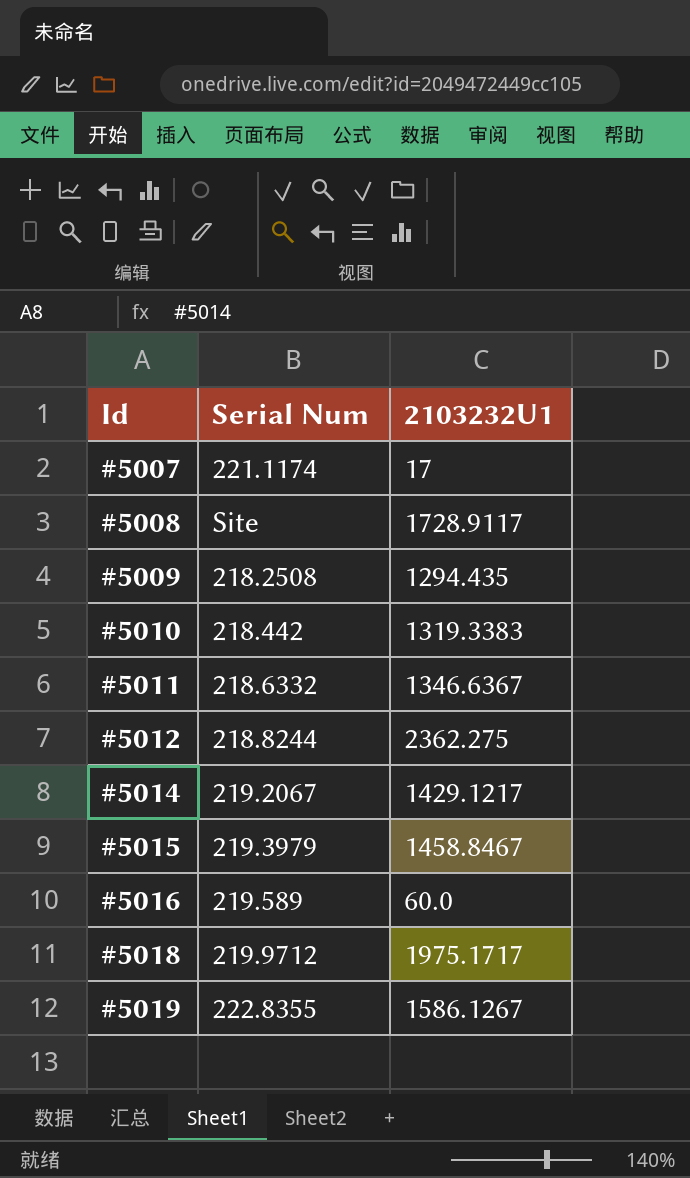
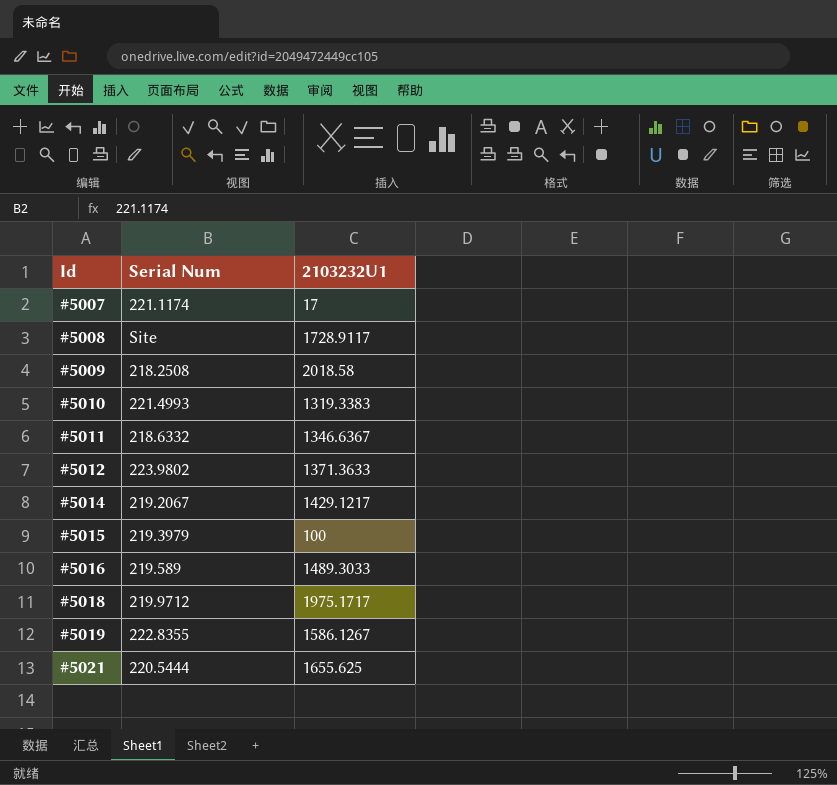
#5009 | 2103232U1: 1294.435 -> 2018.58
#5010 | Serial Num: 218.442 -> 221.4993
#5012 | Serial Num: 218.8244 -> 223.9802
#5012 | 2103232U1: 2362.275 -> 1371.3633
#5015 | 2103232U1: 1458.8467 -> 100
#5016 | 2103232U1: 60.0 -> 1489.3033
row #5021: none -> 220.5444 | 1655.625

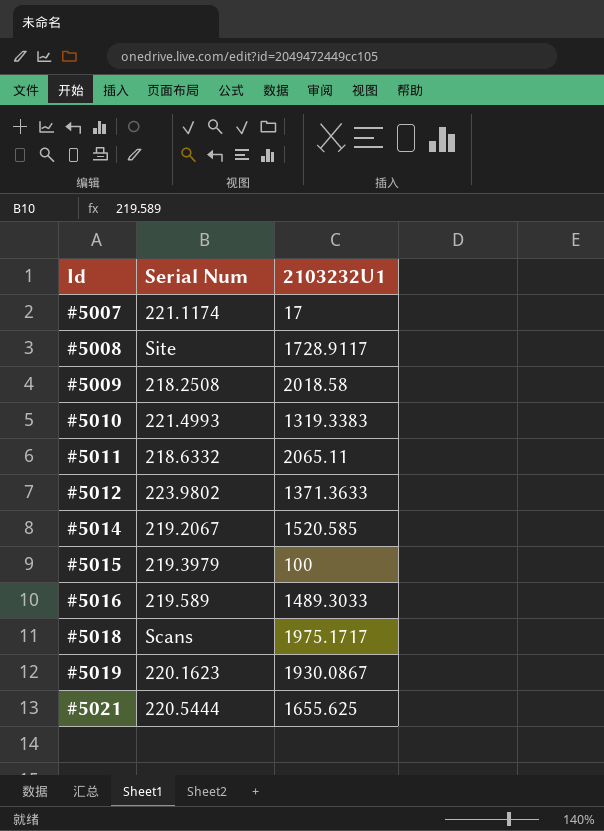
#5011 | 2103232U1: 1346.6367 -> 2065.11
#5014 | 2103232U1: 1429.1217 -> 1520.585
#5018 | Serial Num: 219.9712 -> Scans
#5019 | Serial Num: 222.8355 -> 220.1623
#5019 | 2103232U1: 1586.1267 -> 1930.0867

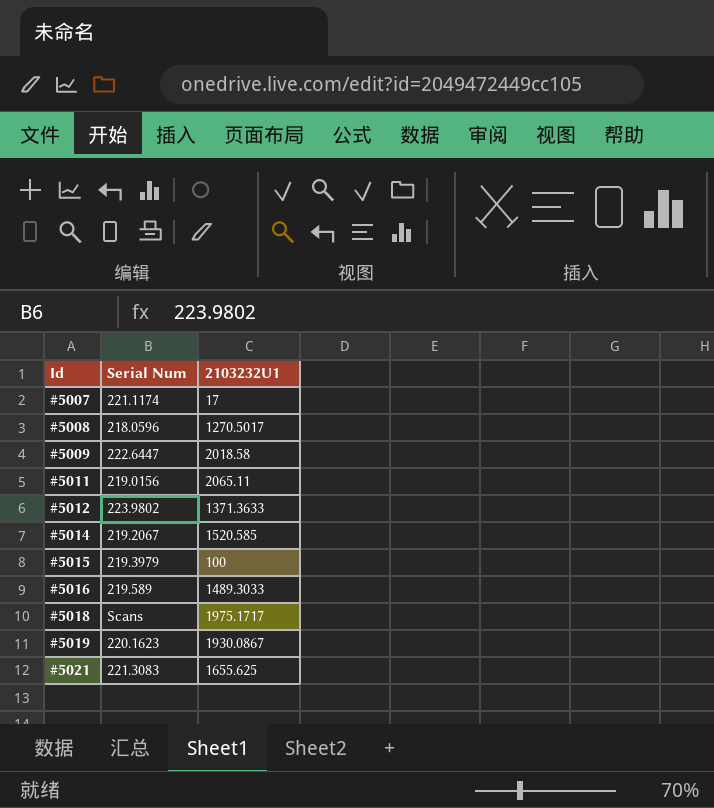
row #5010: 221.4993 | 1319.3383 -> none
#5008 | Serial Num: Site -> 218.0596
#5008 | 2103232U1: 1728.9117 -> 1270.5017
#5009 | Serial Num: 218.2508 -> 222.6447
#5011 | Serial Num: 218.6332 -> 219.0156
#5021 | Serial Num: 220.5444 -> 221.3083

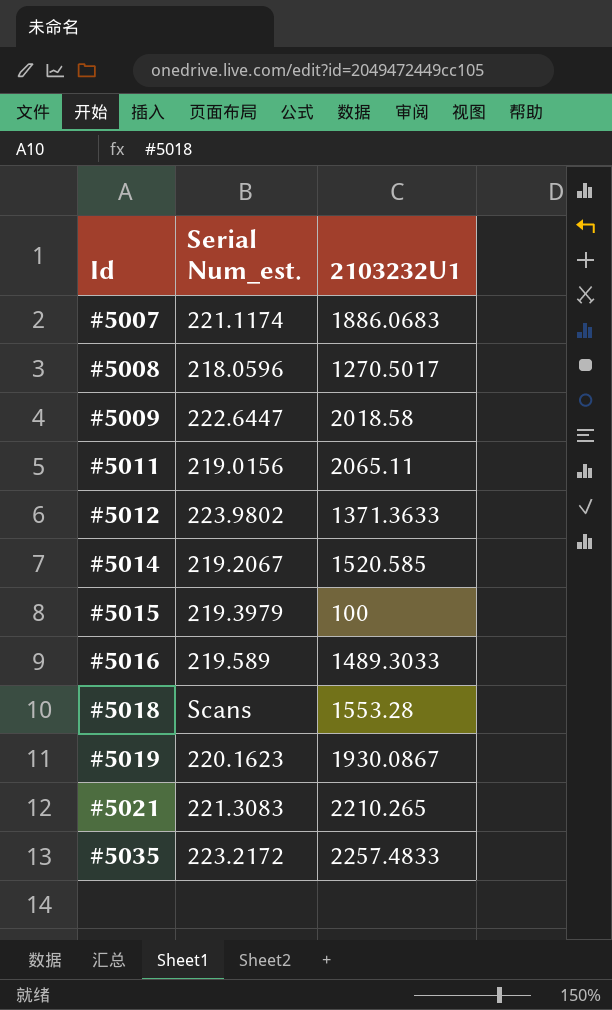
column name: Serial Num -> Serial Num_est.
#5007 | 2103232U1: 17 -> 1886.0683
#5018 | 2103232U1: 1975.1717 -> 1553.28
#5021 | 2103232U1: 1655.625 -> 2210.265
row #5035: none -> 223.2172 | 2257.4833

